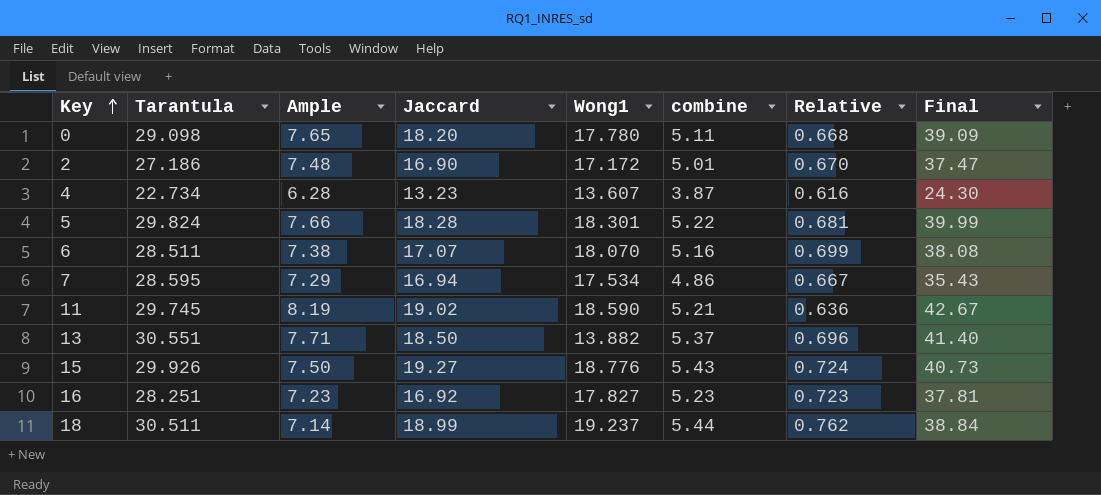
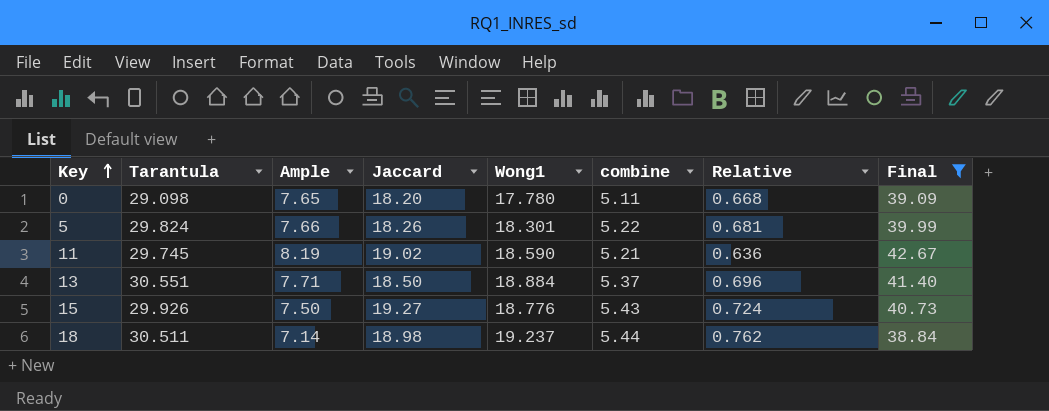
filter: none -> Final >= 38.84
5 | Jaccard: 18.28 -> 18.26
13 | Wong1: 13.882 -> 18.884
18 | Jaccard: 18.99 -> 18.98

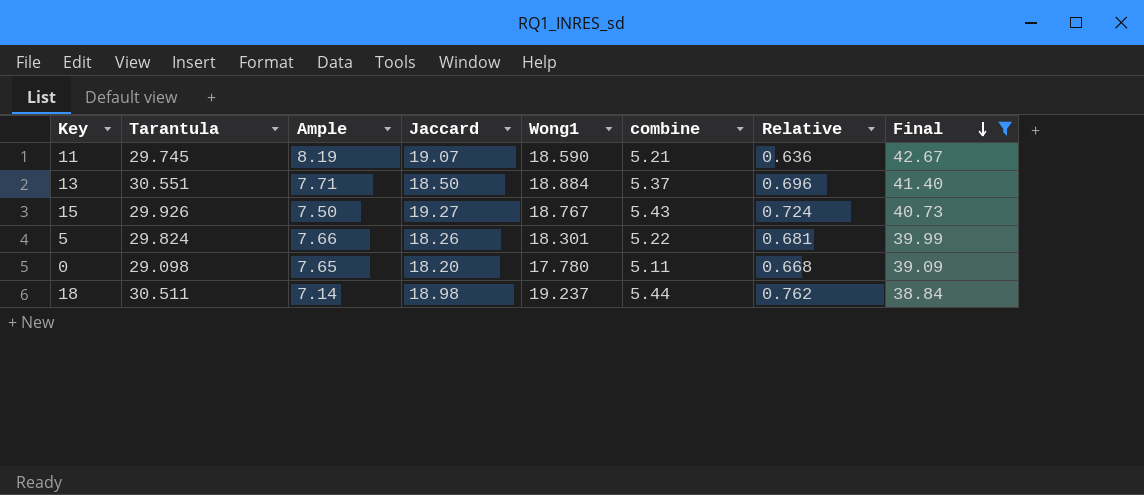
row order: Key ascending -> Final descending
11 | Jaccard: 19.02 -> 19.07
15 | Wong1: 18.776 -> 18.767

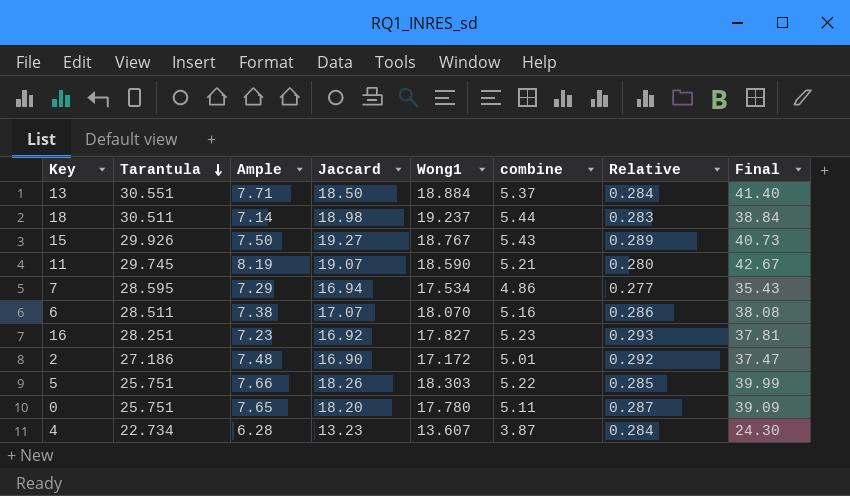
filter: Final >= 38.84 -> none
row order: Final descending -> Tarantula descending
column Relative | formula: [combine] / [Ample] -> [combine] / [Wong1]
5 | Tarantula: 29.824 -> 25.751
5 | Wong1: 18.301 -> 18.303
0 | Tarantula: 29.098 -> 25.751

